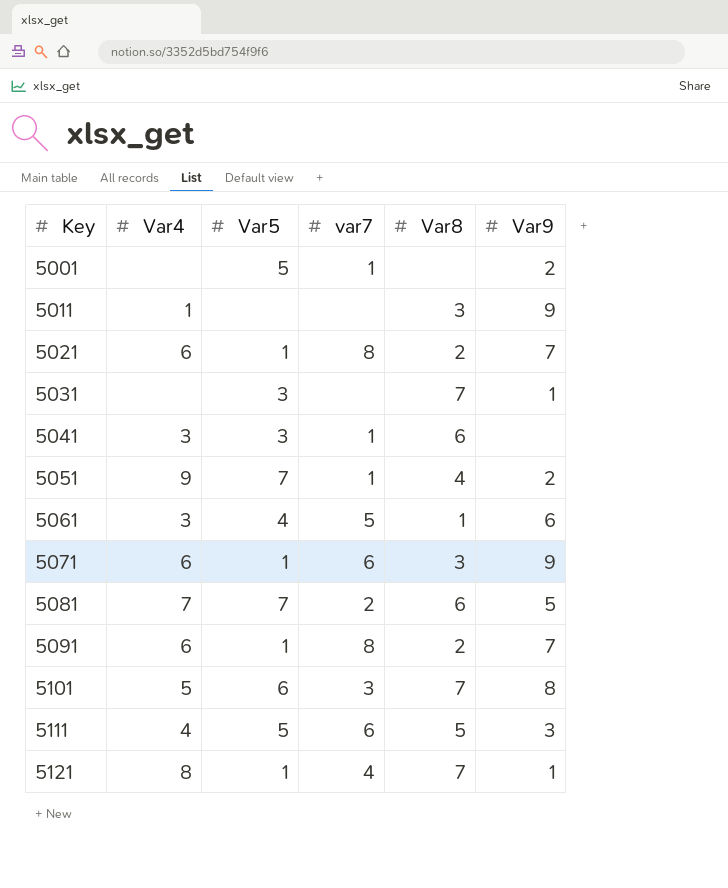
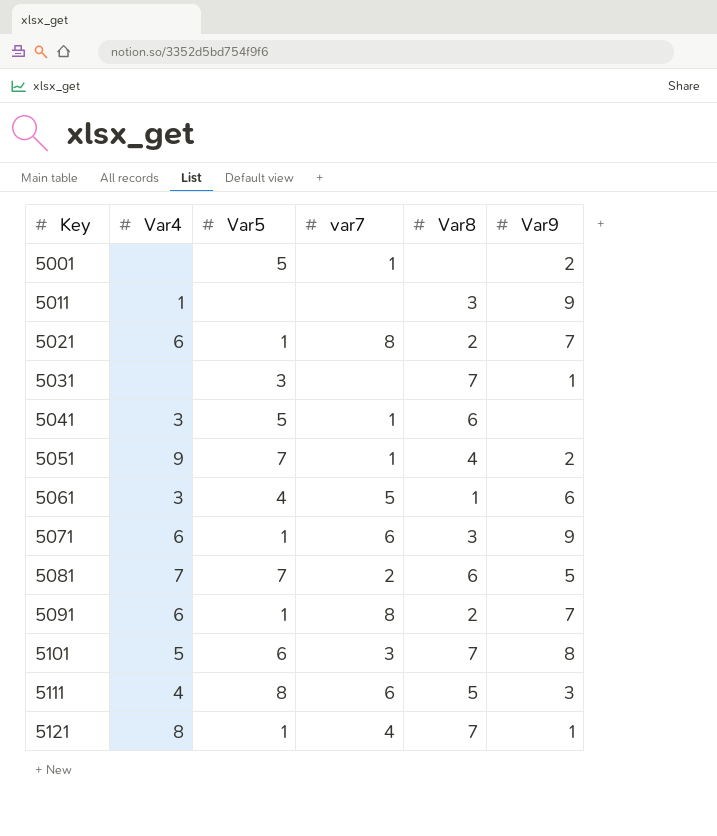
5041 | Var5: 3 -> 5
5111 | Var5: 5 -> 8

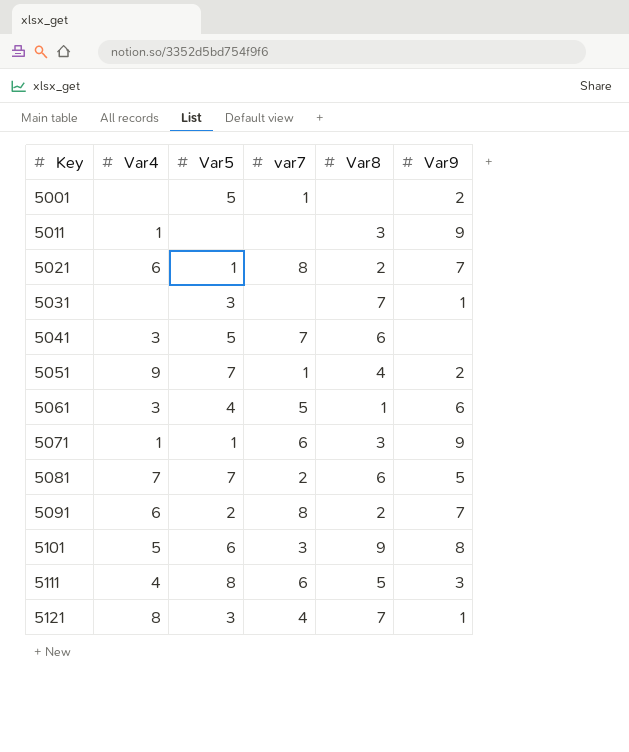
5041 | var7: 1 -> 7
5071 | Var4: 6 -> 1
5091 | Var5: 1 -> 2
5101 | Var8: 7 -> 9
5121 | Var5: 1 -> 3

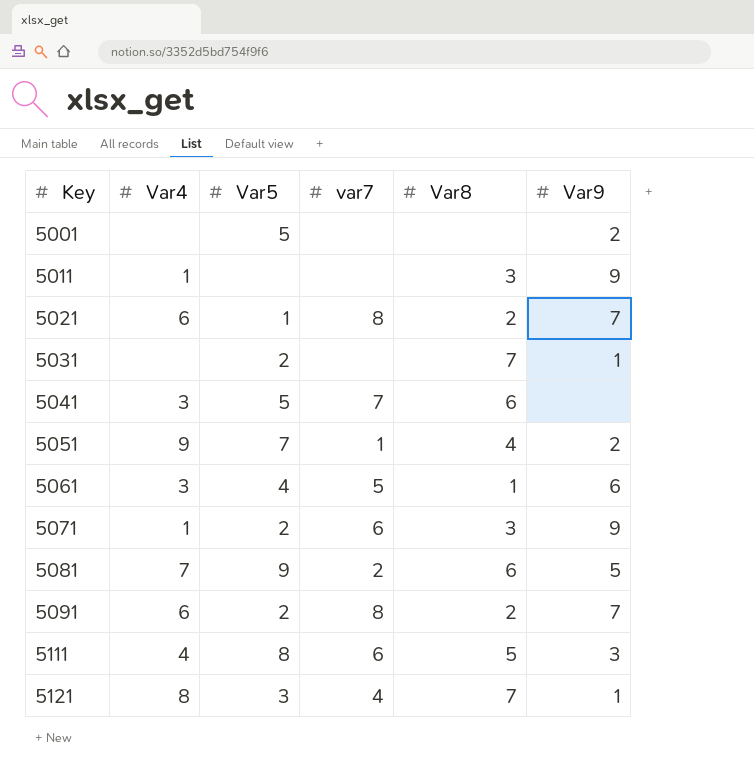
row 5101: 5 | 6 | 3 | 9 | 8 -> none
5001 | var7: 1 -> none
5031 | Var5: 3 -> 2
5071 | Var5: 1 -> 2
5081 | Var5: 7 -> 9

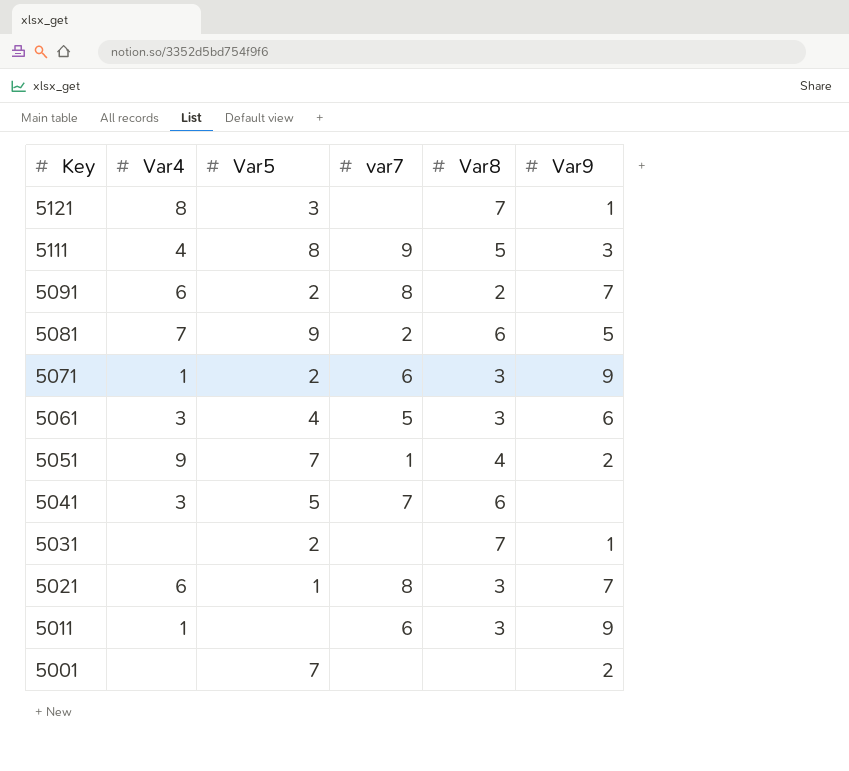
row order: Key ascending -> Key descending
5121 | var7: 4 -> none
5111 | var7: 6 -> 9
5061 | Var8: 1 -> 3
5021 | Var8: 2 -> 3
5011 | var7: none -> 6
5001 | Var5: 5 -> 7

